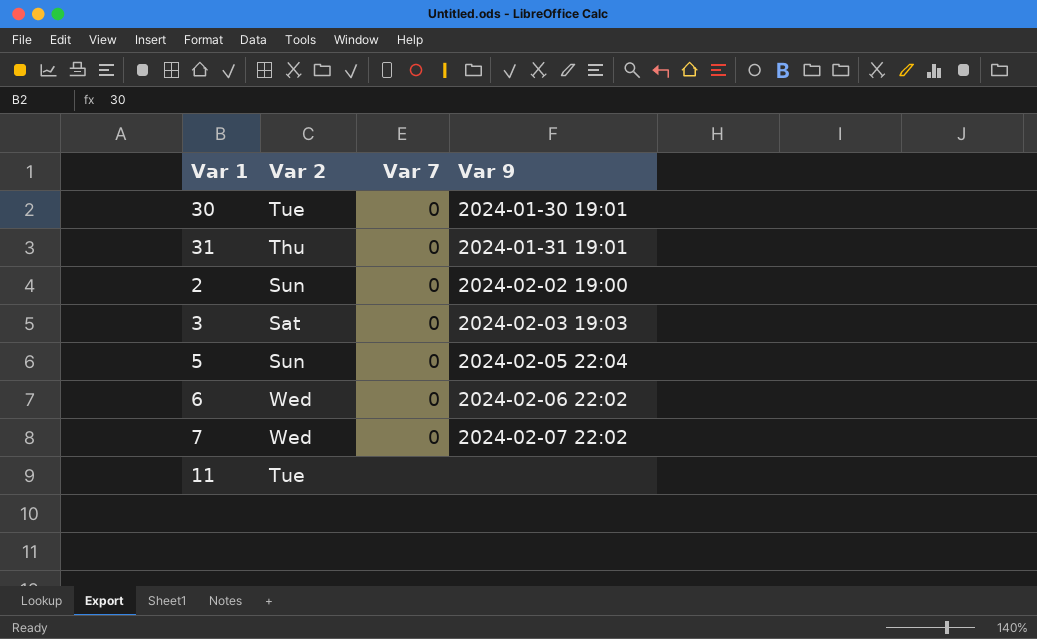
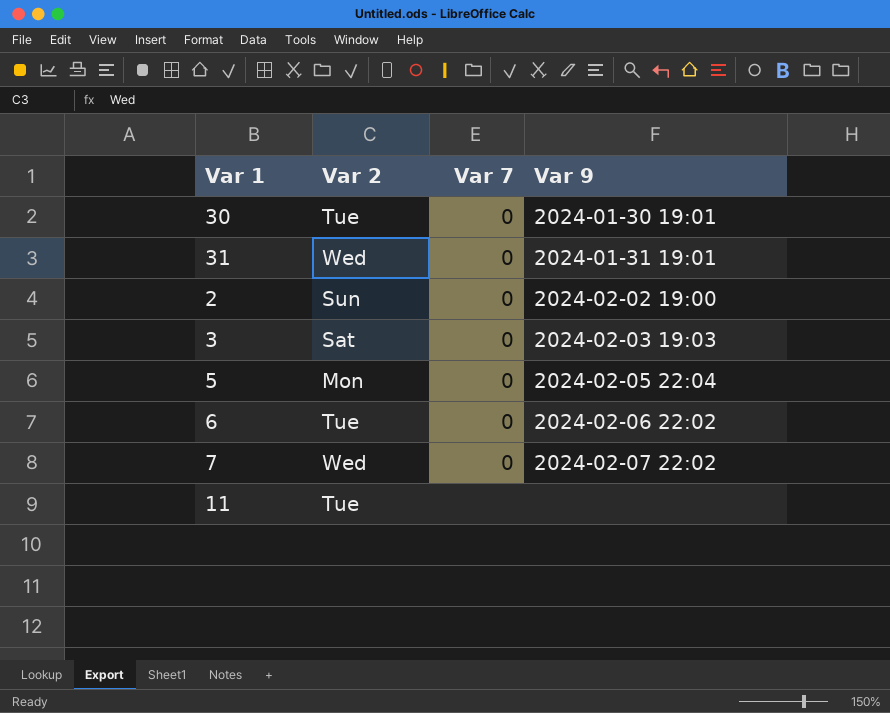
31 | Var 2: Thu -> Wed
5 | Var 2: Sun -> Mon
6 | Var 2: Wed -> Tue

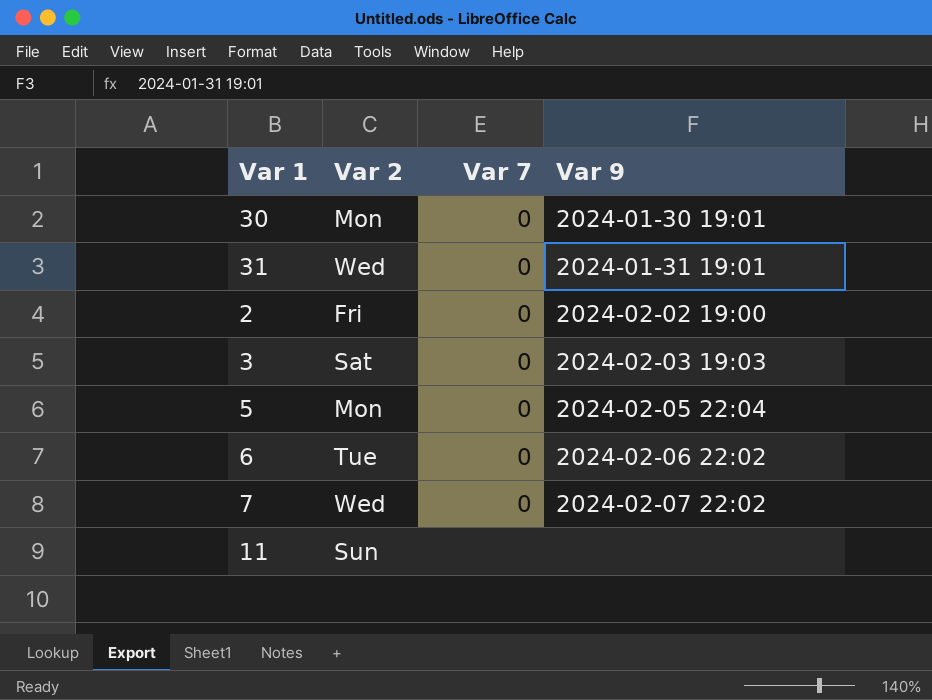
30 | Var 2: Tue -> Mon
2 | Var 2: Sun -> Fri
11 | Var 2: Tue -> Sun

